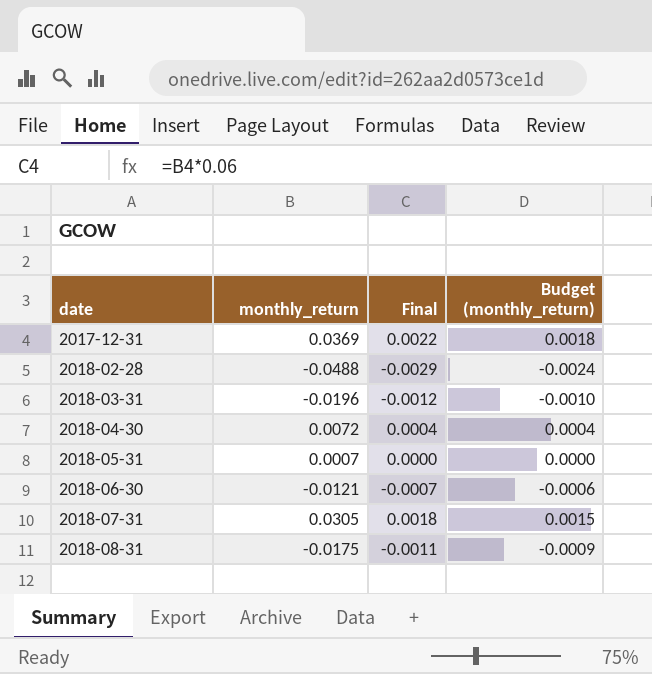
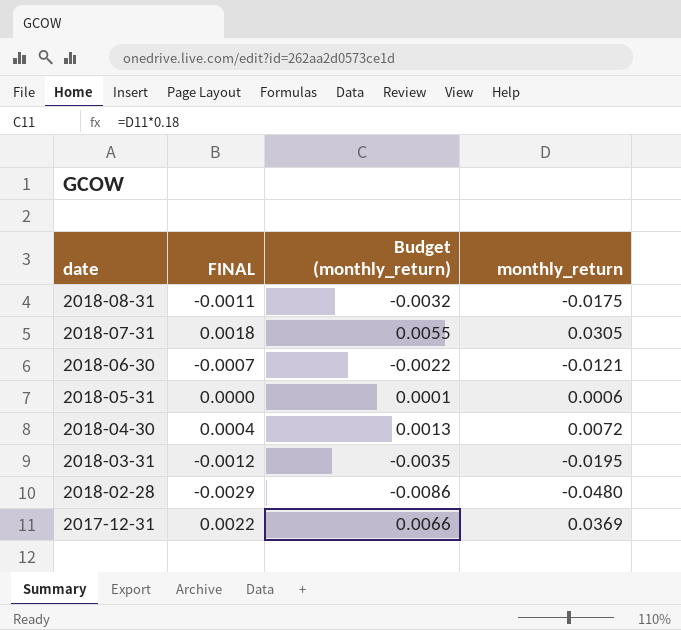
row order: date ascending -> date descending
column name: Final -> FINAL
column Budget (monthly_return) | formula: [monthly_return] * 0.05 -> [monthly_return] * 0.18
column monthly_return | position: 2 -> 4
2018-05-31 | monthly_return: 0.0007 -> 0.0006
2018-03-31 | monthly_return: -0.0196 -> -0.0195
2018-02-28 | monthly_return: -0.0488 -> -0.0480

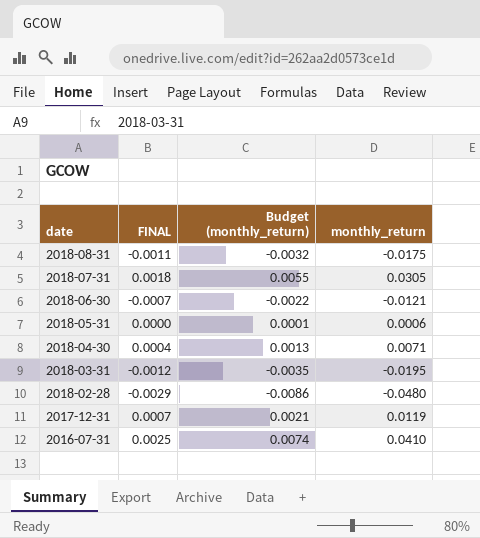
2018-04-30 | monthly_return: 0.0072 -> 0.0071
2017-12-31 | FINAL: 0.0022 -> 0.0007
2017-12-31 | Budget (monthly_return): 0.0066 -> 0.0021
2017-12-31 | monthly_return: 0.0369 -> 0.0119
row 2016-07-31: none -> 0.0025 | 0.0074 | 0.0410

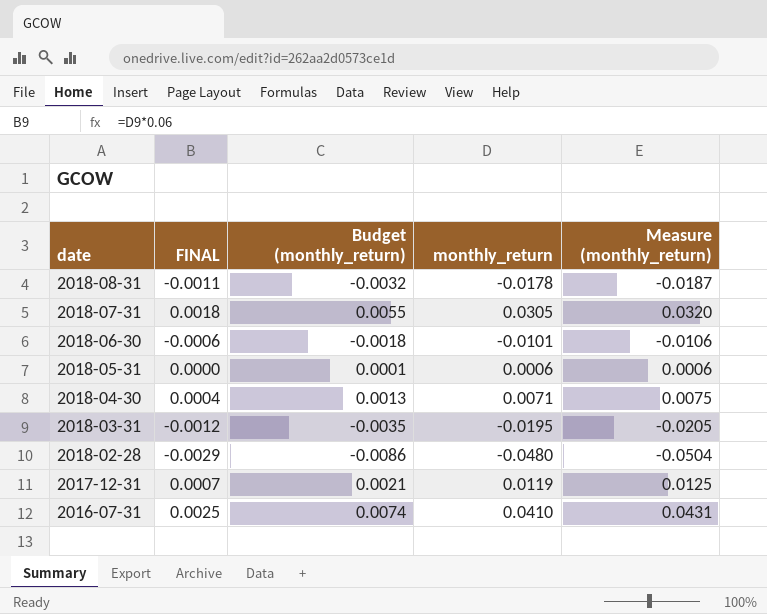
column Measure (monthly_return) | formula: none -> [monthly_return] * 1.05
2018-08-31 | monthly_return: -0.0175 -> -0.0178
2018-06-30 | FINAL: -0.0007 -> -0.0006
2018-06-30 | Budget (monthly_return): -0.0022 -> -0.0018
2018-06-30 | monthly_return: -0.0121 -> -0.0101

